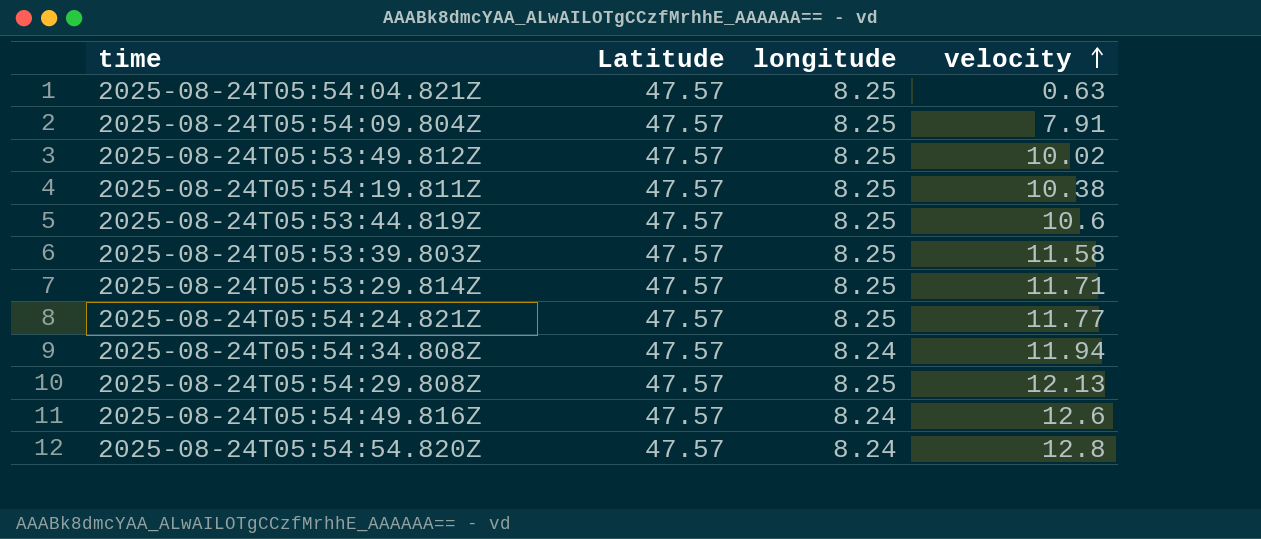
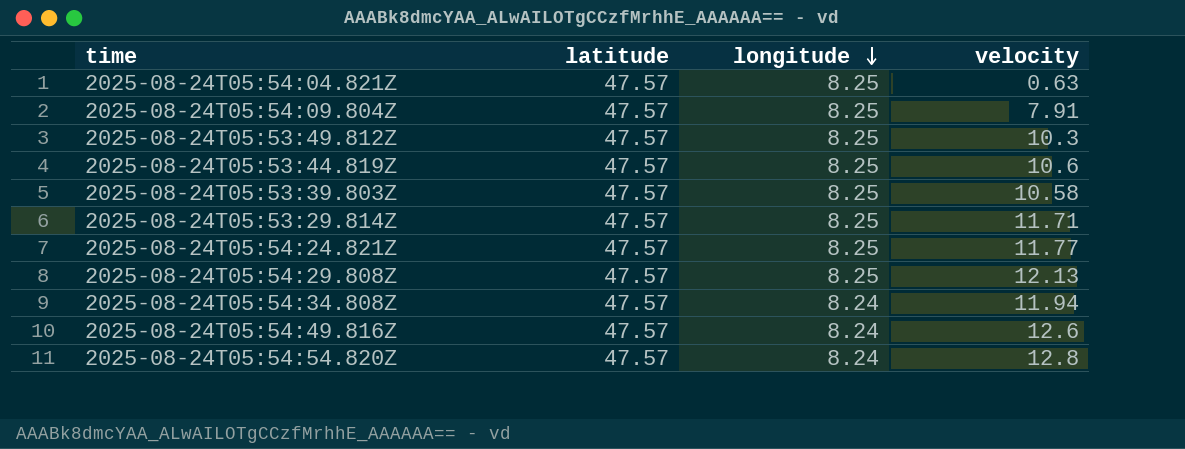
row order: velocity ascending -> longitude descending
column name: Latitude -> latitude
row 2025-08-24T05:54:19.811Z: 47.57 | 8.25 | 10.38 -> none
2025-08-24T05:53:49.812Z | velocity: 10.02 -> 10.3
2025-08-24T05:53:39.803Z | velocity: 11.58 -> 10.58

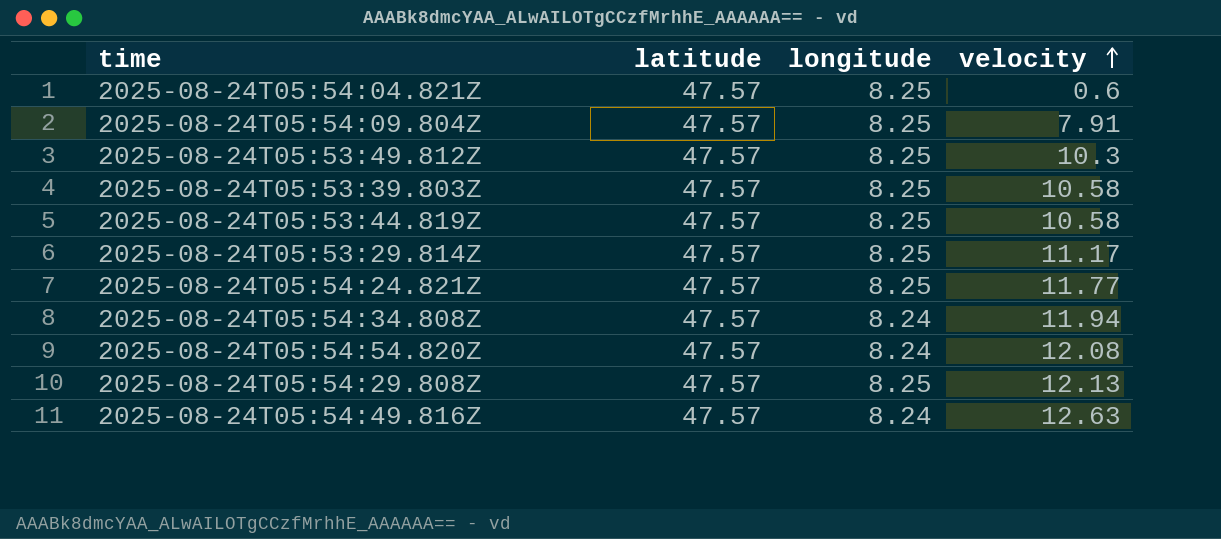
row order: longitude descending -> velocity ascending
2025-08-24T05:54:04.821Z | velocity: 0.63 -> 0.6
2025-08-24T05:53:44.819Z | velocity: 10.6 -> 10.58
2025-08-24T05:53:29.814Z | velocity: 11.71 -> 11.17
2025-08-24T05:54:54.820Z | velocity: 12.8 -> 12.08
2025-08-24T05:54:49.816Z | velocity: 12.6 -> 12.63

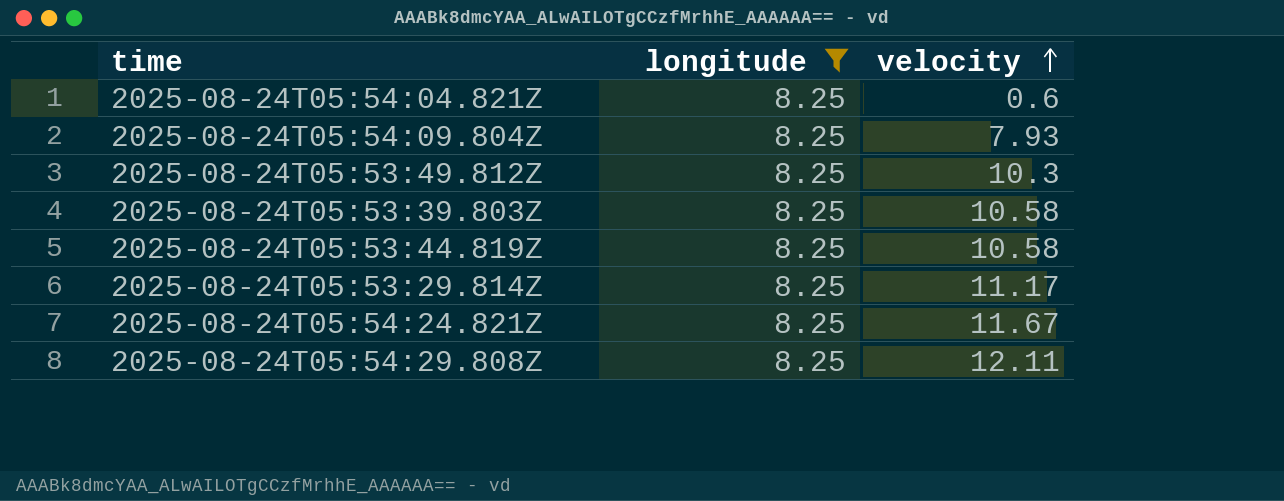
filter: none -> longitude = 8.25
column latitude | position: 2 -> none
2025-08-24T05:54:09.804Z | velocity: 7.91 -> 7.93
2025-08-24T05:54:24.821Z | velocity: 11.77 -> 11.67
2025-08-24T05:54:29.808Z | velocity: 12.13 -> 12.11

